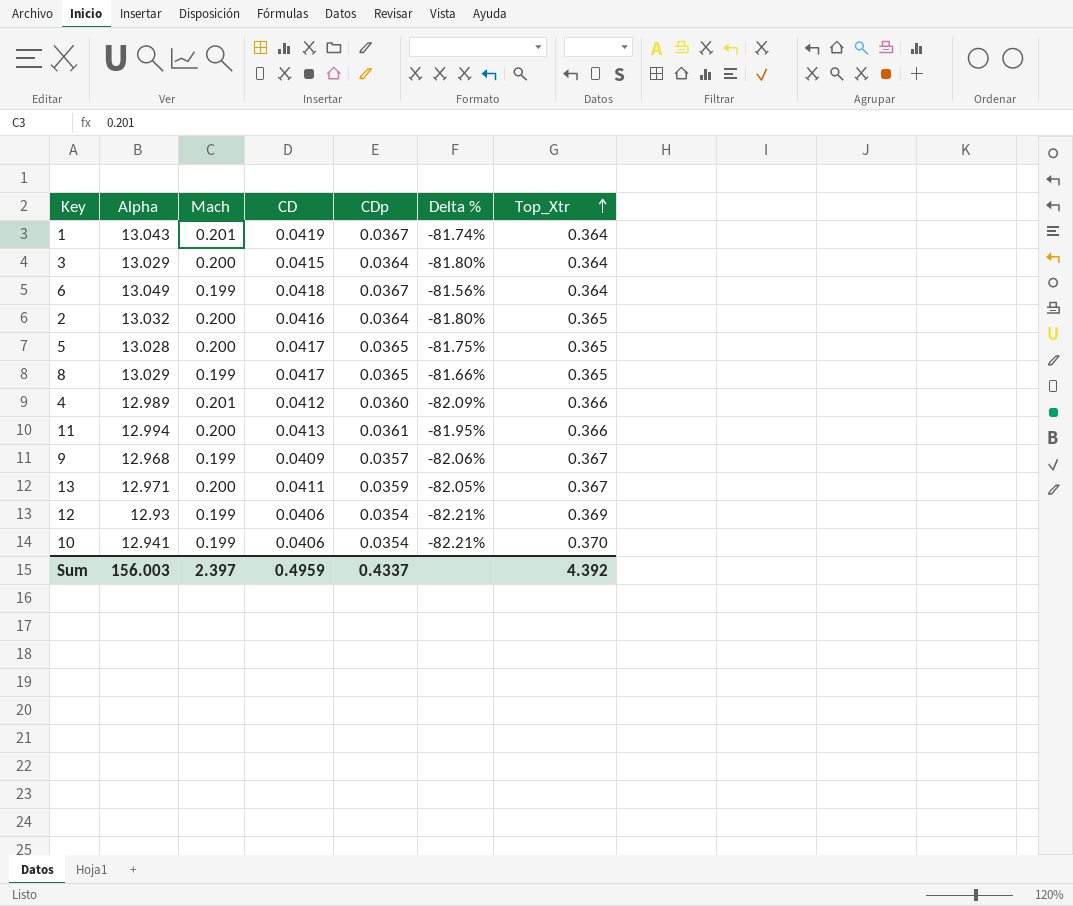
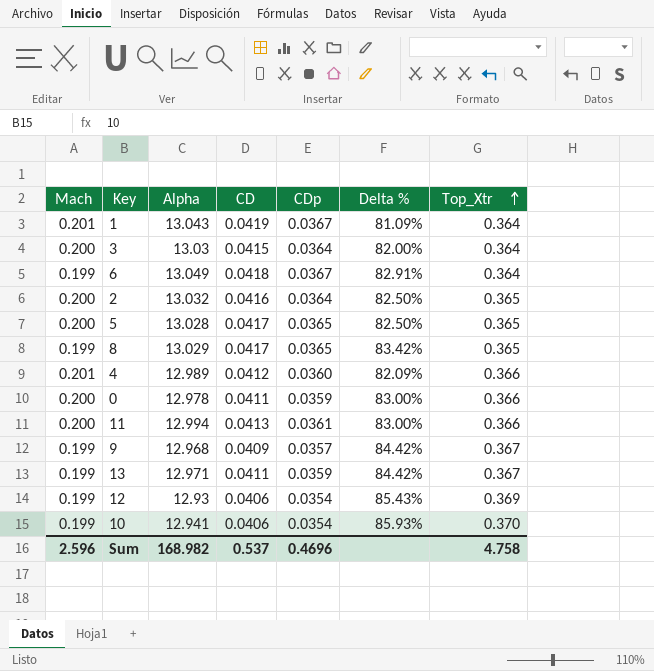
column Mach | position: 3 -> 1
column Delta % | formula: ([CDp] - [Mach]) / [Mach] -> ([Top_Xtr] - [Mach]) / [Mach]
3 | Alpha: 13.029 -> 13.03
row 0: none -> 0.200 | 12.978 | 0.0411 | 0.0359 | 83.00% | 0.366
13 | Mach: 0.200 -> 0.199
Sum | Mach: 2.397 -> 2.596
Sum | Alpha: 156.003 -> 168.982
Sum | CD: 0.4959 -> 0.537
Sum | CDp: 0.4337 -> 0.4696
Sum | Top_Xtr: 4.392 -> 4.758

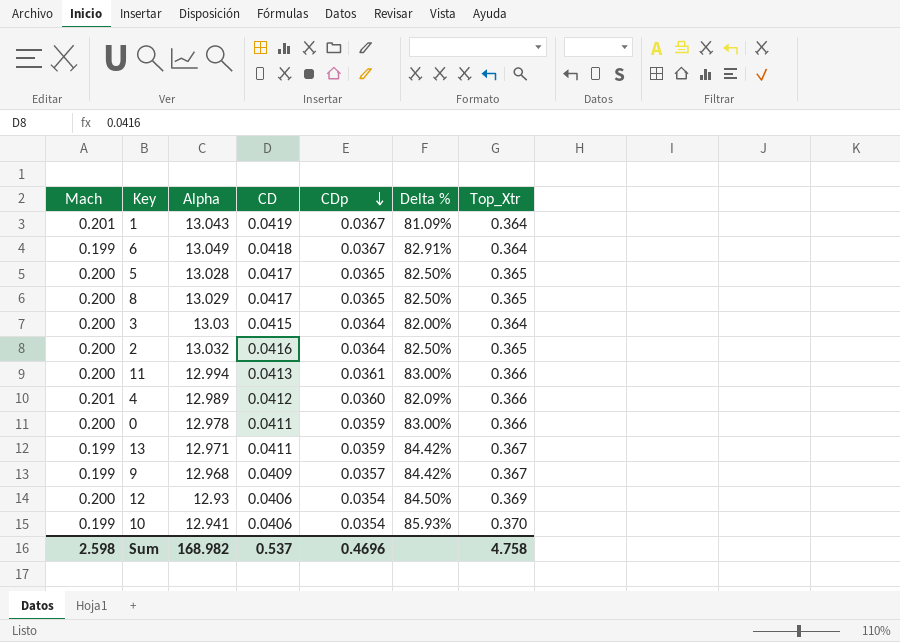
row order: Top_Xtr ascending -> CDp descending
8 | Mach: 0.199 -> 0.200
8 | Delta %: 83.42% -> 82.50%
12 | Mach: 0.199 -> 0.200
12 | Delta %: 85.43% -> 84.50%
Sum | Mach: 2.596 -> 2.598

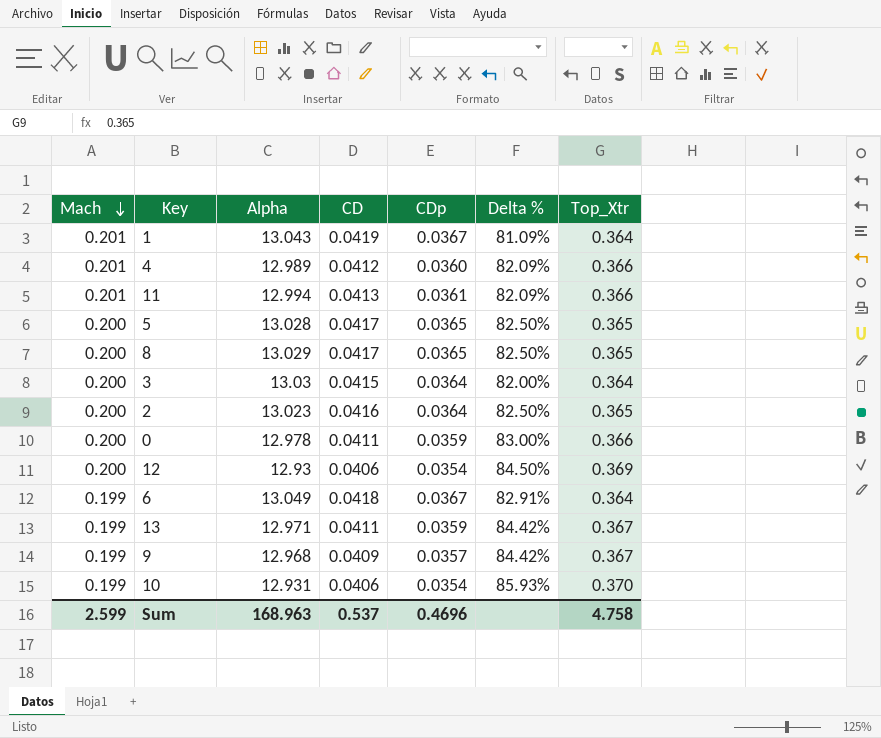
row order: CDp descending -> Mach descending
11 | Mach: 0.200 -> 0.201
11 | Delta %: 83.00% -> 82.09%
2 | Alpha: 13.032 -> 13.023
10 | Alpha: 12.941 -> 12.931
Sum | Mach: 2.598 -> 2.599
Sum | Alpha: 168.982 -> 168.963

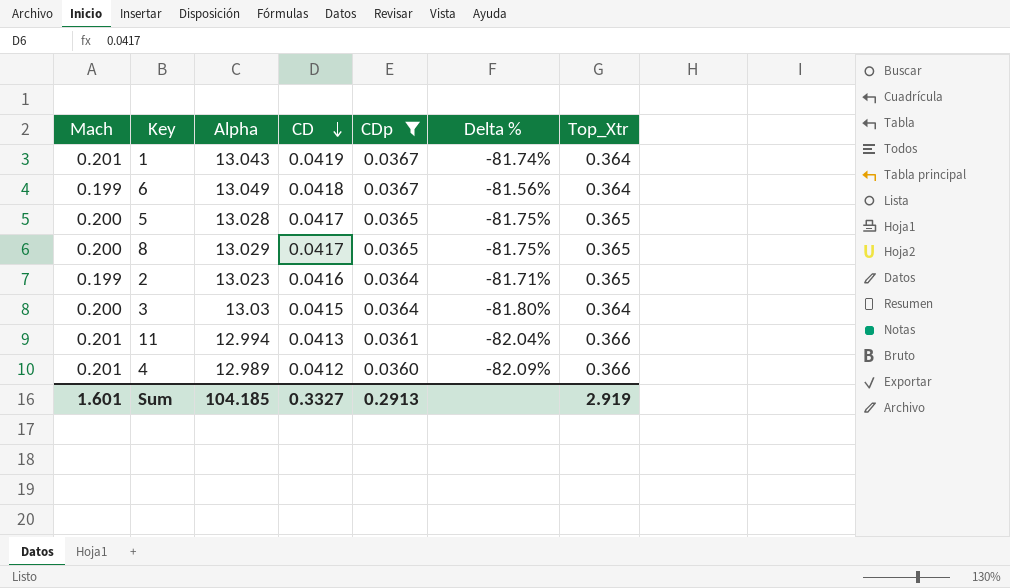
filter: none -> CDp >= 0.0360
row order: Mach descending -> CD descending
column Delta % | formula: ([Top_Xtr] - [Mach]) / [Mach] -> ([CDp] - [Mach]) / [Mach]
2 | Mach: 0.200 -> 0.199
Sum | Mach: 2.599 -> 1.601
Sum | Alpha: 168.963 -> 104.185
Sum | CD: 0.537 -> 0.3327
Sum | CDp: 0.4696 -> 0.2913
Sum | Top_Xtr: 4.758 -> 2.919

